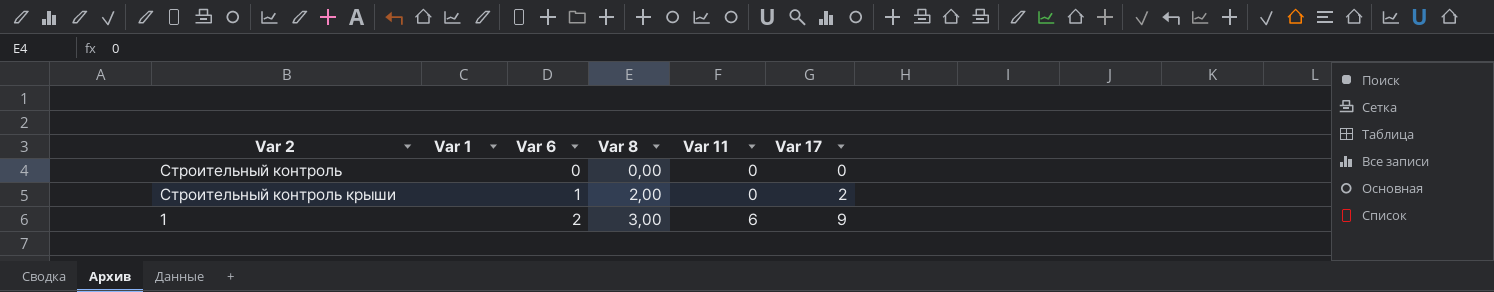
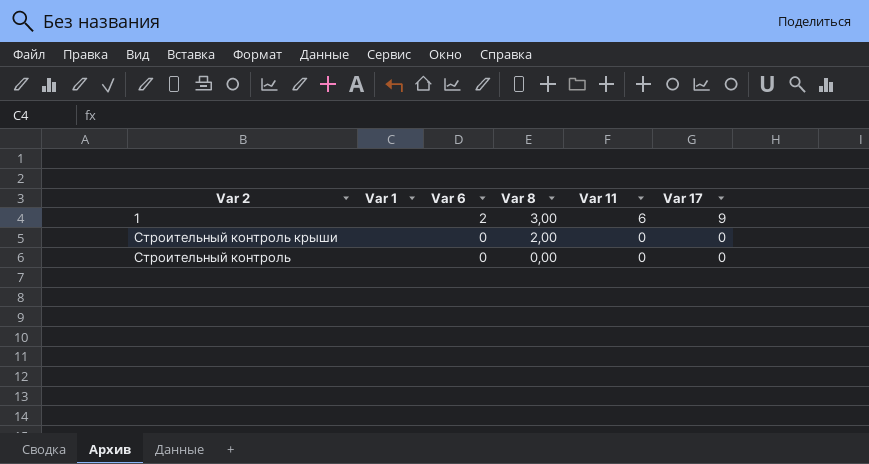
row order: Var 6 ascending -> Var 6 descending
Строительный контроль крыши | Var 6: 1 -> 0
Строительный контроль крыши | Var 17: 2 -> 0

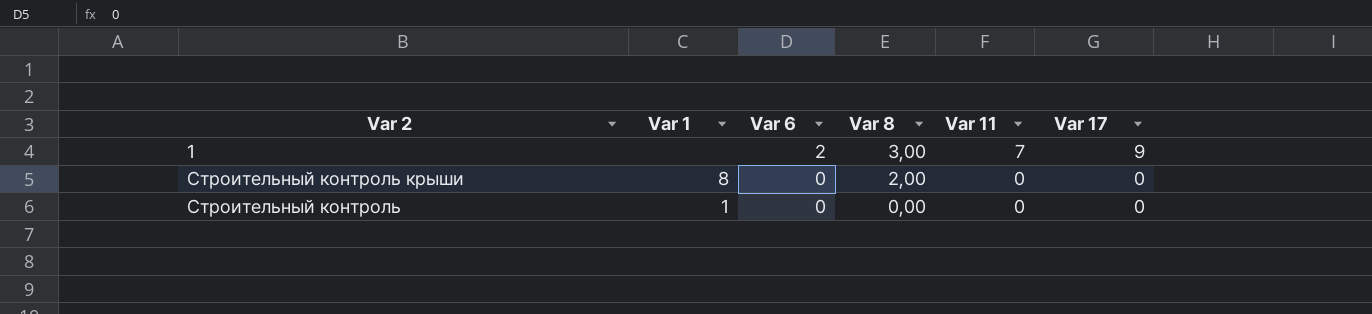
1 | Var 11: 6 -> 7
Строительный контроль крыши | Var 1: none -> 8
Строительный контроль | Var 1: none -> 1

